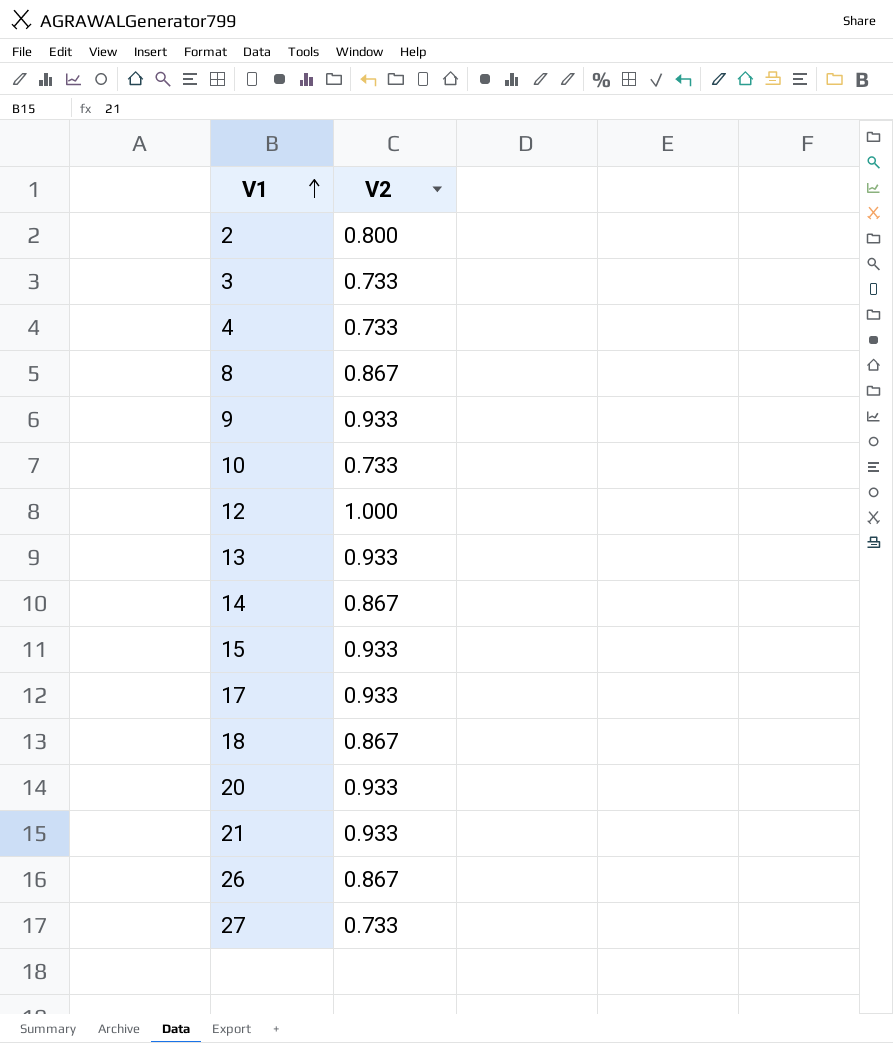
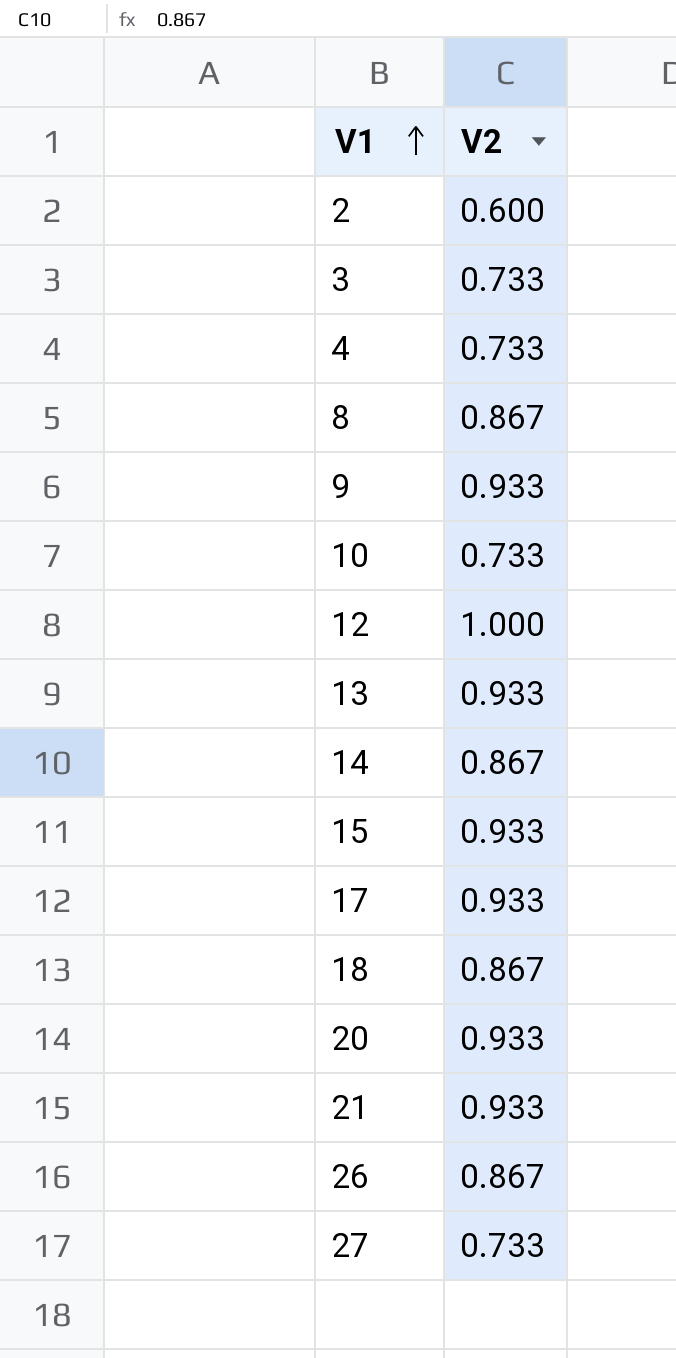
2 | V2: 0.800 -> 0.600

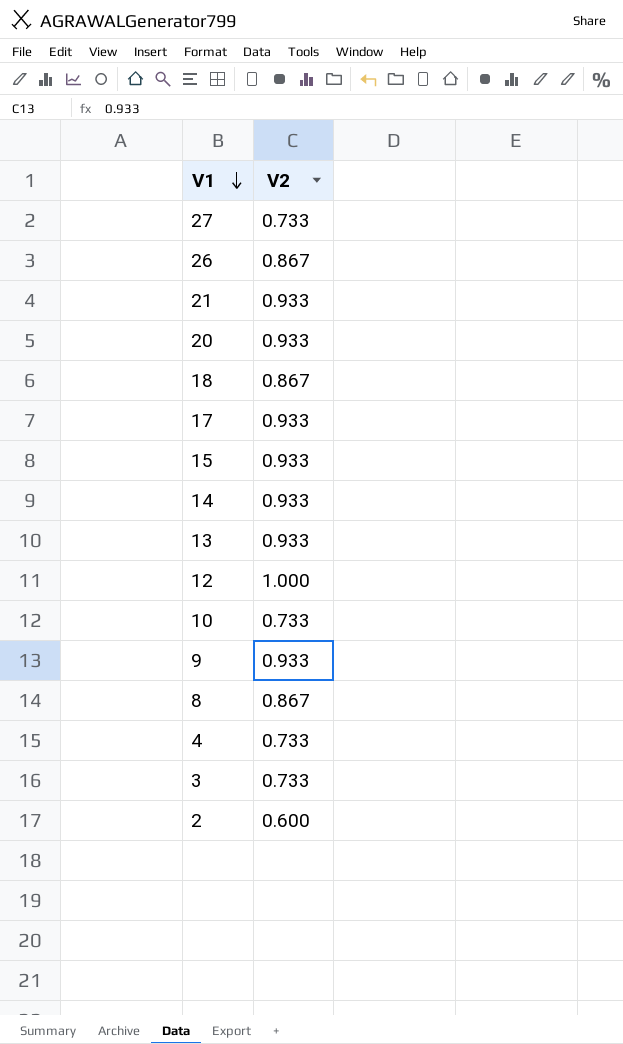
row order: V1 ascending -> V1 descending
14 | V2: 0.867 -> 0.933

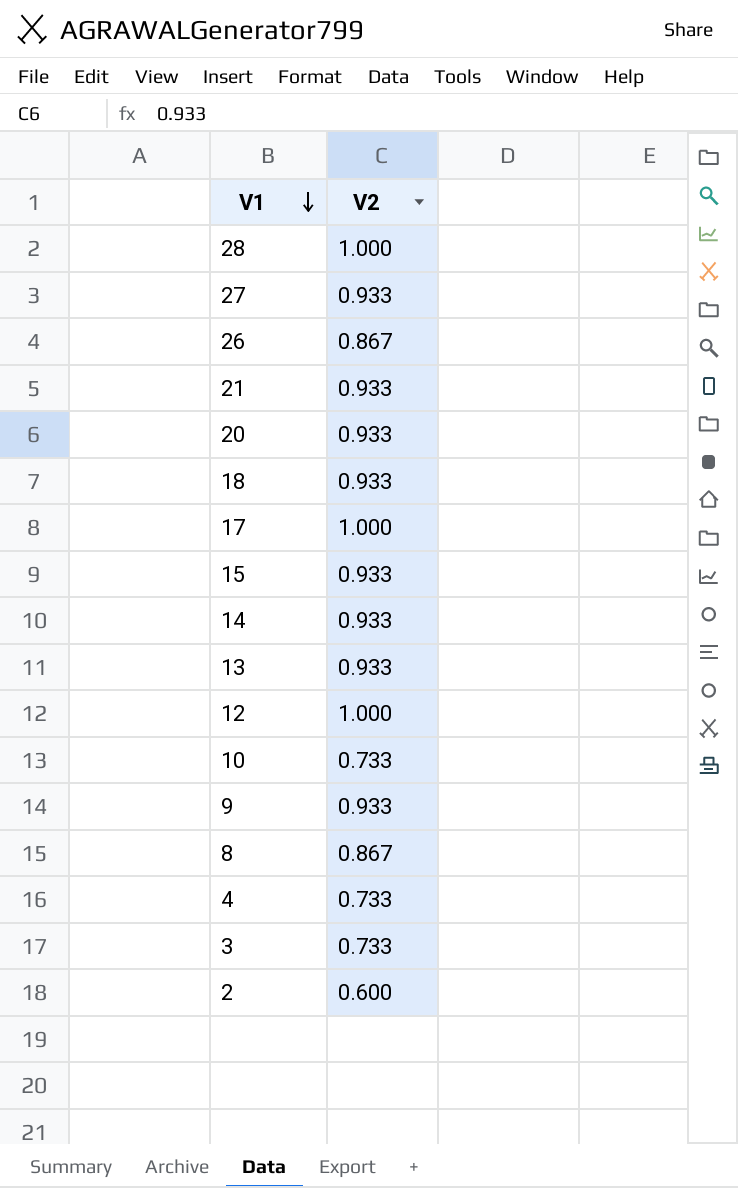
row 28: none -> 1.000
27 | V2: 0.733 -> 0.933
18 | V2: 0.867 -> 0.933
17 | V2: 0.933 -> 1.000

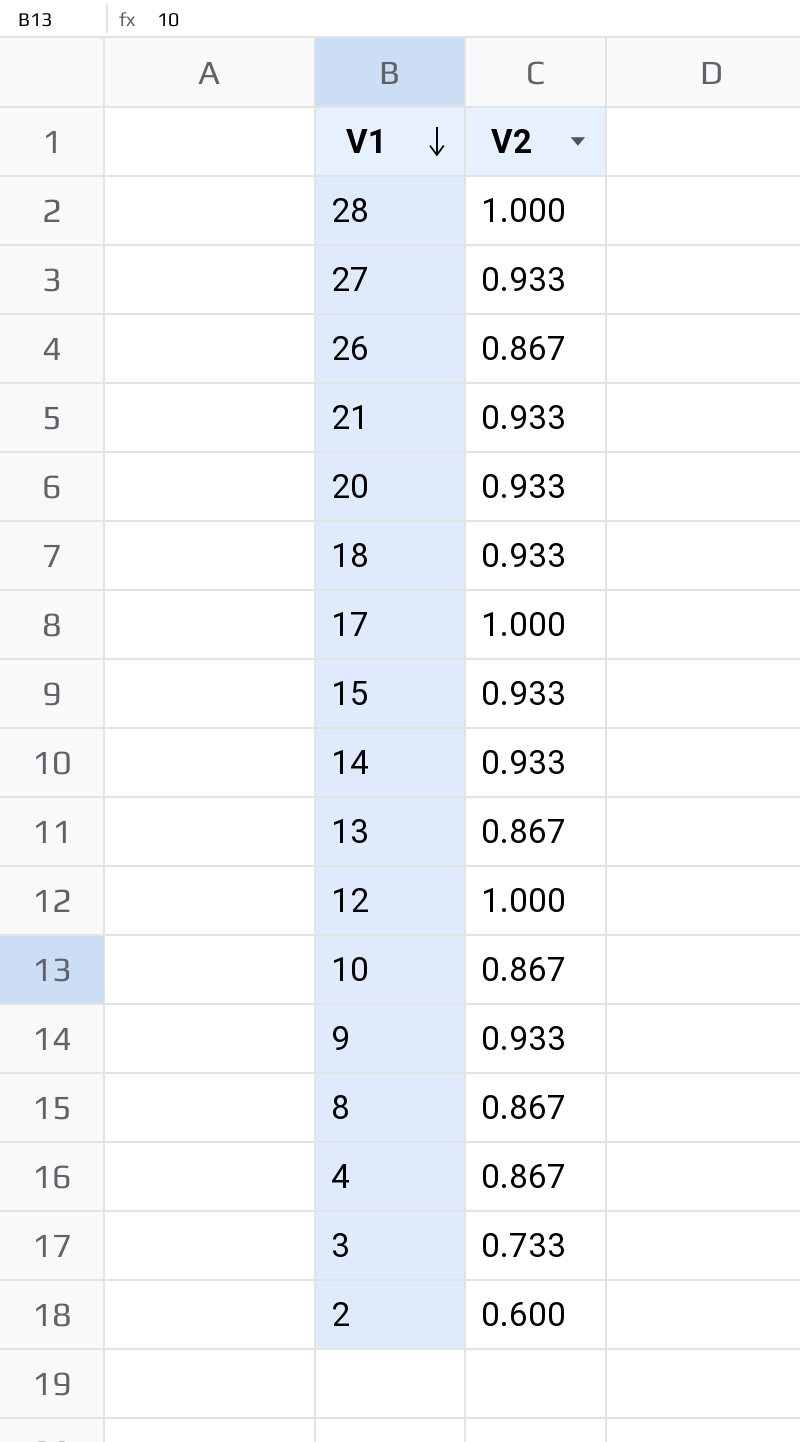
13 | V2: 0.933 -> 0.867
10 | V2: 0.733 -> 0.867
4 | V2: 0.733 -> 0.867

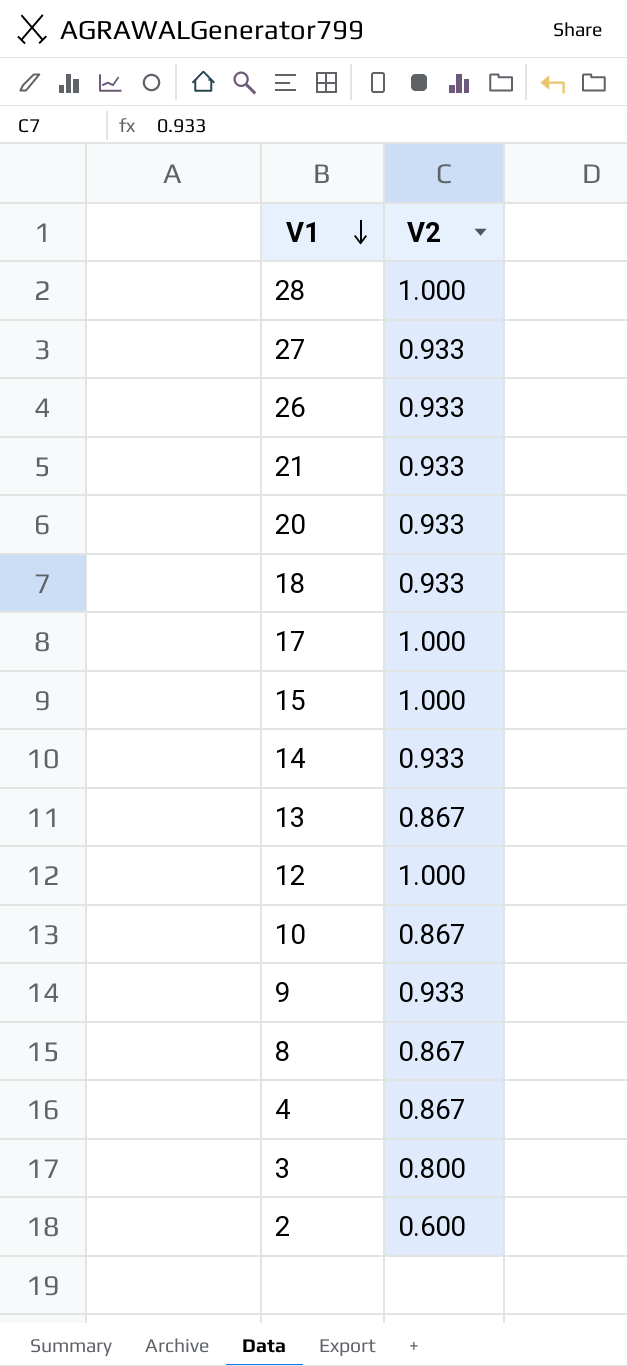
26 | V2: 0.867 -> 0.933
15 | V2: 0.933 -> 1.000
3 | V2: 0.733 -> 0.800

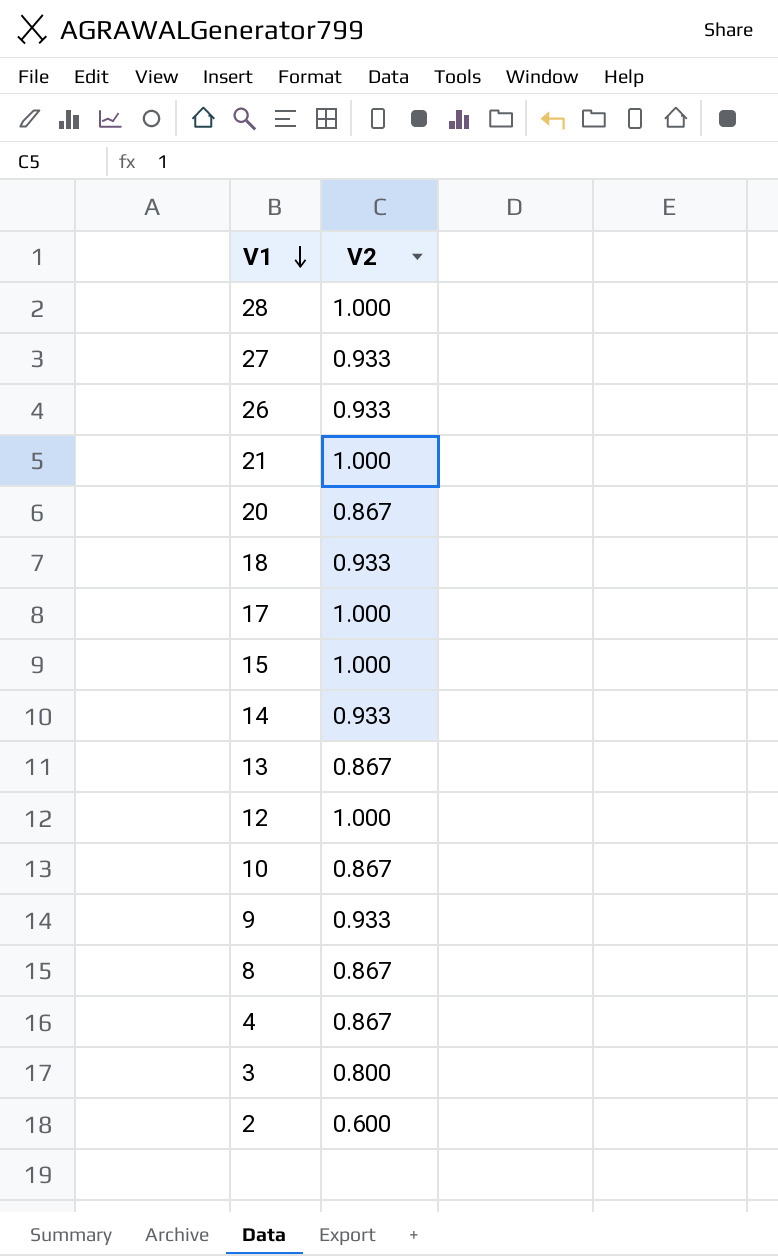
21 | V2: 0.933 -> 1.000
20 | V2: 0.933 -> 0.867

